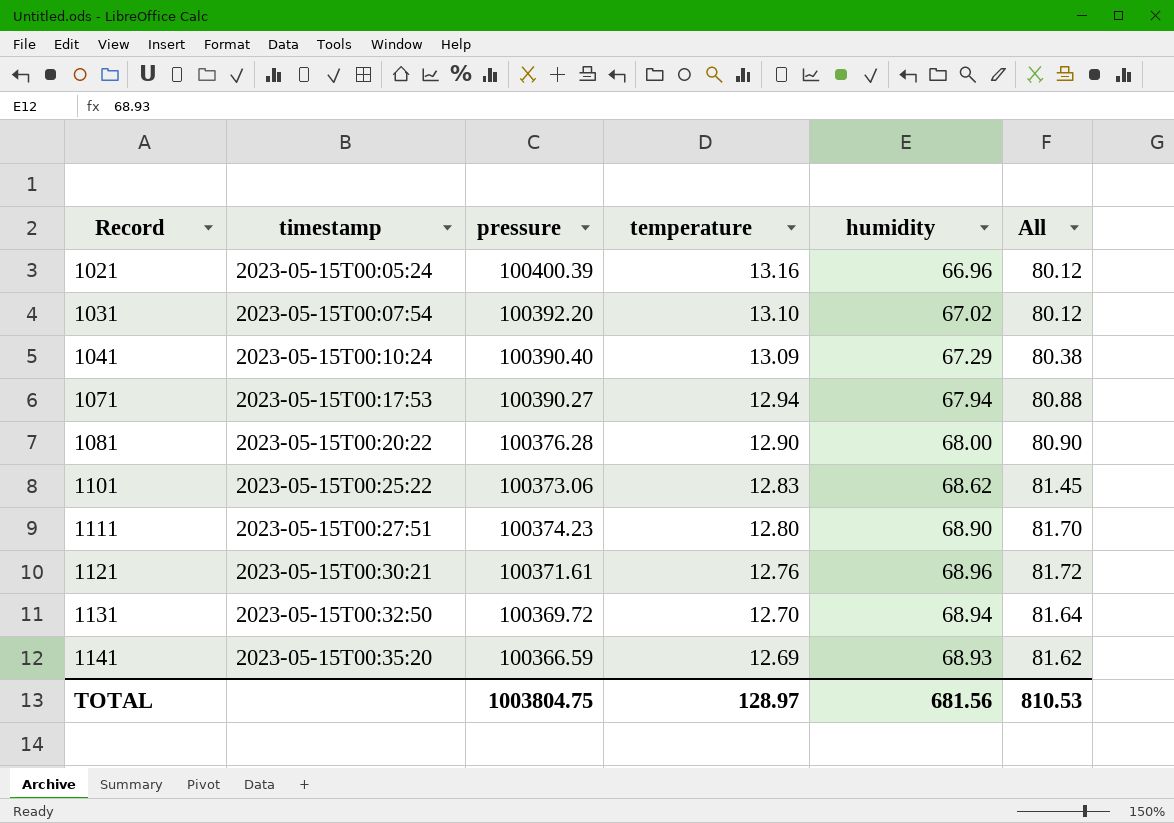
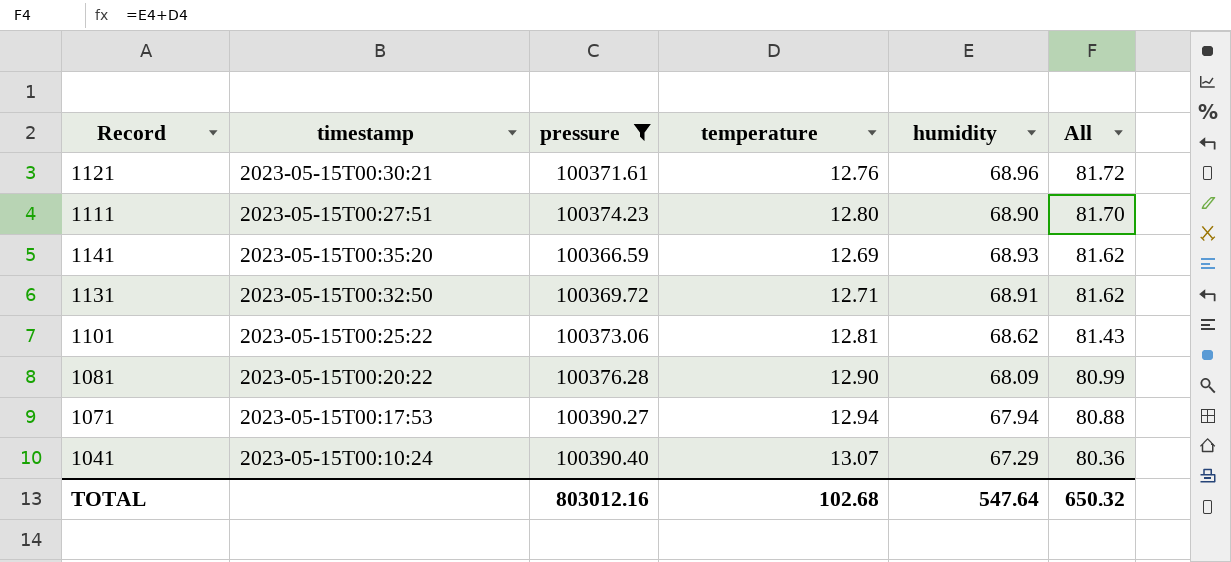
filter: none -> pressure <= 100390.40
row order: Record ascending -> All descending
1131 | temperature: 12.70 -> 12.71
1131 | humidity: 68.94 -> 68.91
1131 | All: 81.64 -> 81.62
1101 | temperature: 12.83 -> 12.81
1101 | All: 81.45 -> 81.43
1081 | humidity: 68.00 -> 68.09
1081 | All: 80.90 -> 80.99
1041 | temperature: 13.09 -> 13.07
1041 | All: 80.38 -> 80.36
TOTAL | pressure: 1003804.75 -> 803012.16
TOTAL | temperature: 128.97 -> 102.68
TOTAL | humidity: 681.56 -> 547.64
TOTAL | All: 810.53 -> 650.32

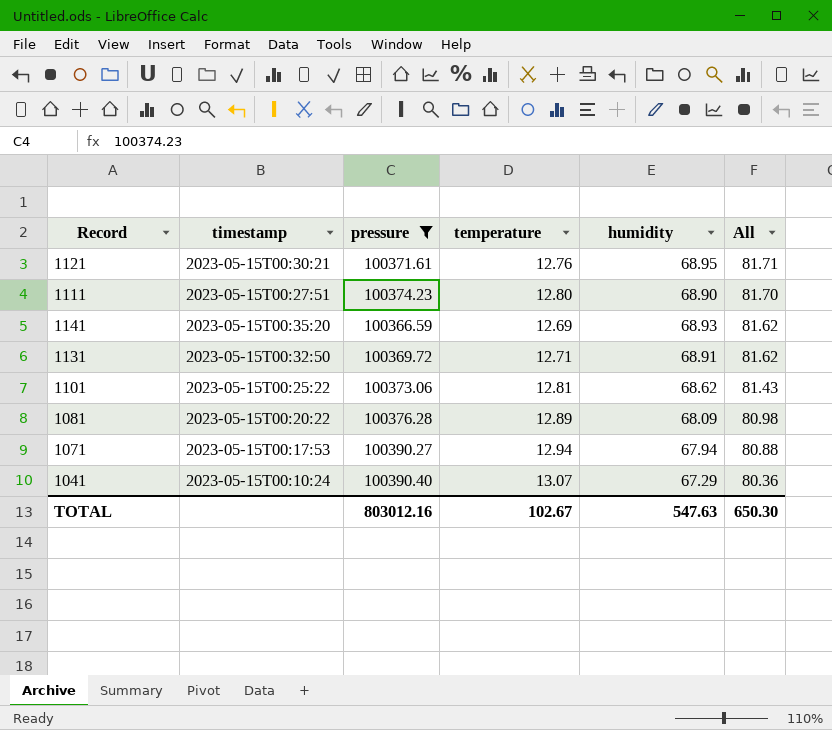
1121 | humidity: 68.96 -> 68.95
1121 | All: 81.72 -> 81.71
1081 | temperature: 12.90 -> 12.89
1081 | All: 80.99 -> 80.98
TOTAL | temperature: 102.68 -> 102.67
TOTAL | humidity: 547.64 -> 547.63
TOTAL | All: 650.32 -> 650.30

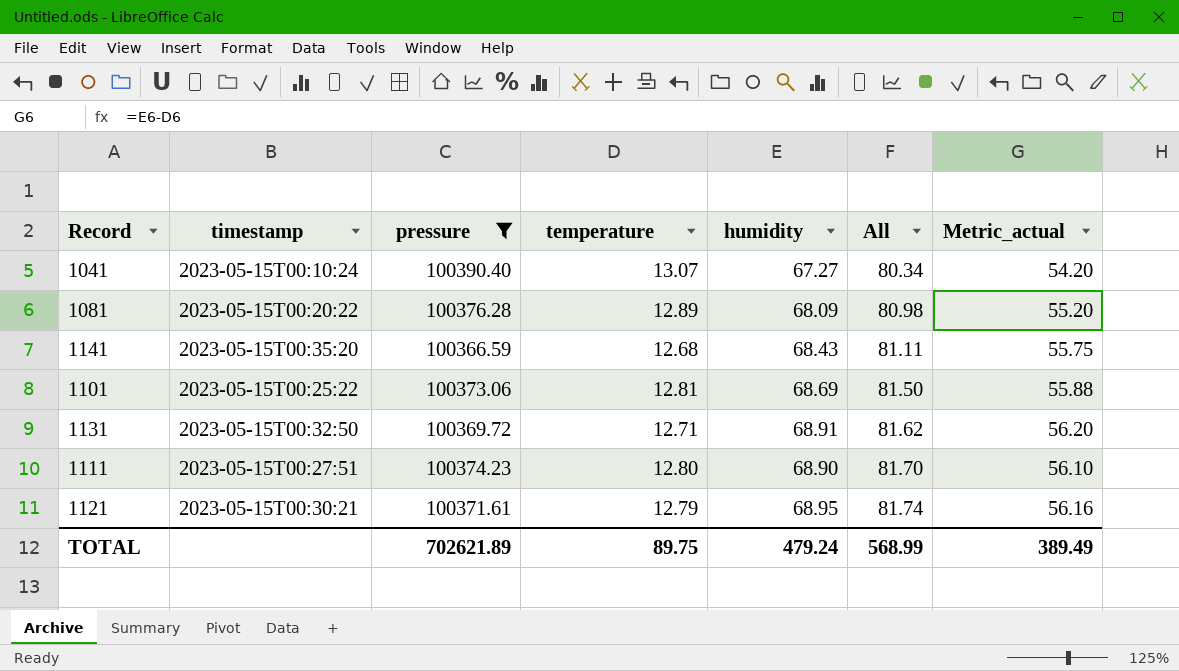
row order: All descending -> All ascending
column Metric_actual | formula: none -> [humidity] - [temperature]
row 1071: 2023-05-15T00:17:53 | 100390.27 | 12.94 | 67.94 | 80.88 -> none
1041 | humidity: 67.29 -> 67.27
1041 | All: 80.36 -> 80.34
1141 | temperature: 12.69 -> 12.68
1141 | humidity: 68.93 -> 68.43
1141 | All: 81.62 -> 81.11
1101 | humidity: 68.62 -> 68.69
1101 | All: 81.43 -> 81.50
1121 | temperature: 12.76 -> 12.79
1121 | All: 81.71 -> 81.74
TOTAL | pressure: 803012.16 -> 702621.89
TOTAL | temperature: 102.67 -> 89.75
TOTAL | humidity: 547.63 -> 479.24
TOTAL | All: 650.30 -> 568.99

